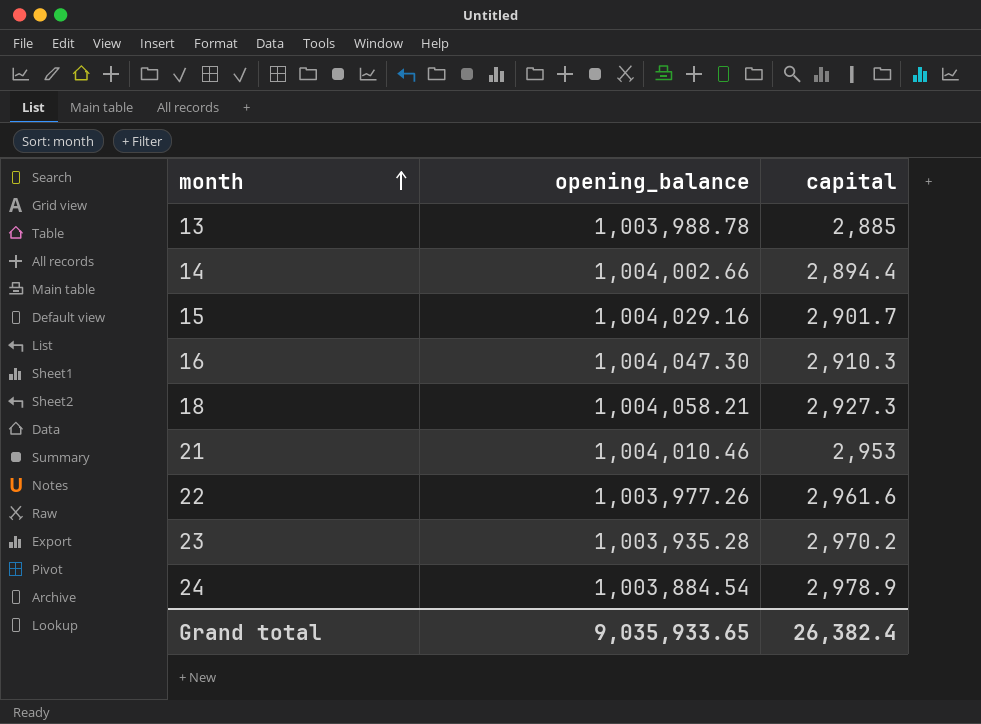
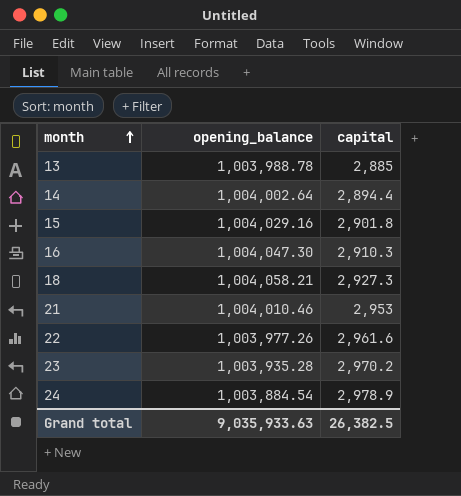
14 | opening_balance: 1,004,002.66 -> 1,004,002.64
15 | capital: 2,901.7 -> 2,901.8
Grand total | opening_balance: 9,035,933.65 -> 9,035,933.63
Grand total | capital: 26,382.4 -> 26,382.5

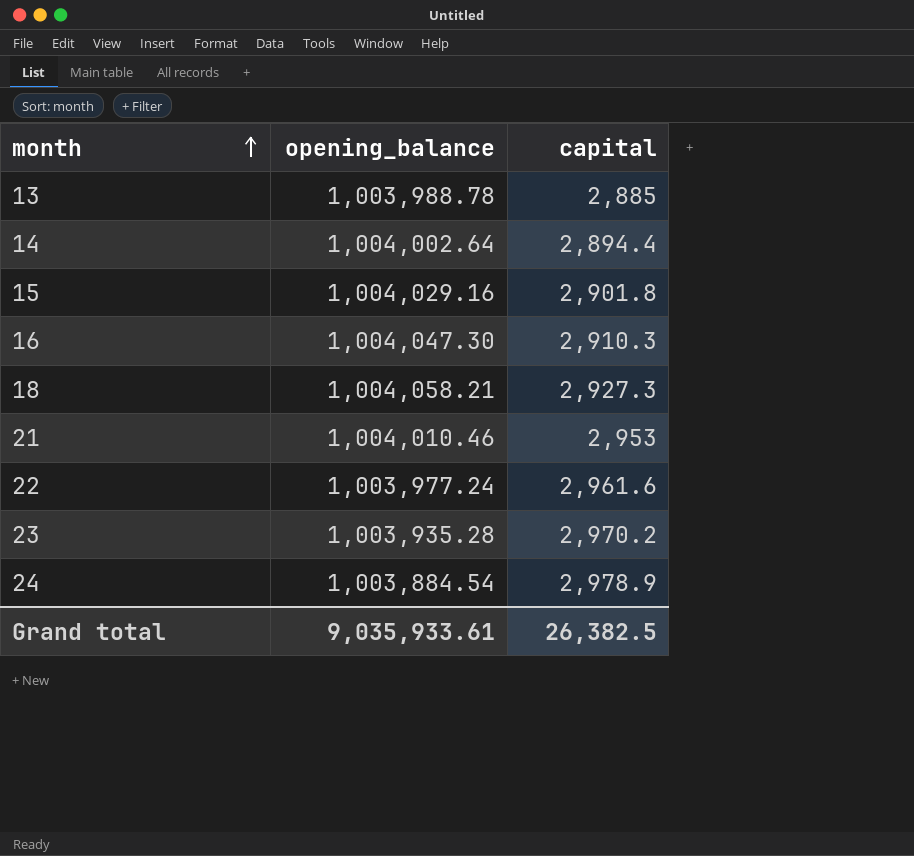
22 | opening_balance: 1,003,977.26 -> 1,003,977.24
Grand total | opening_balance: 9,035,933.63 -> 9,035,933.61

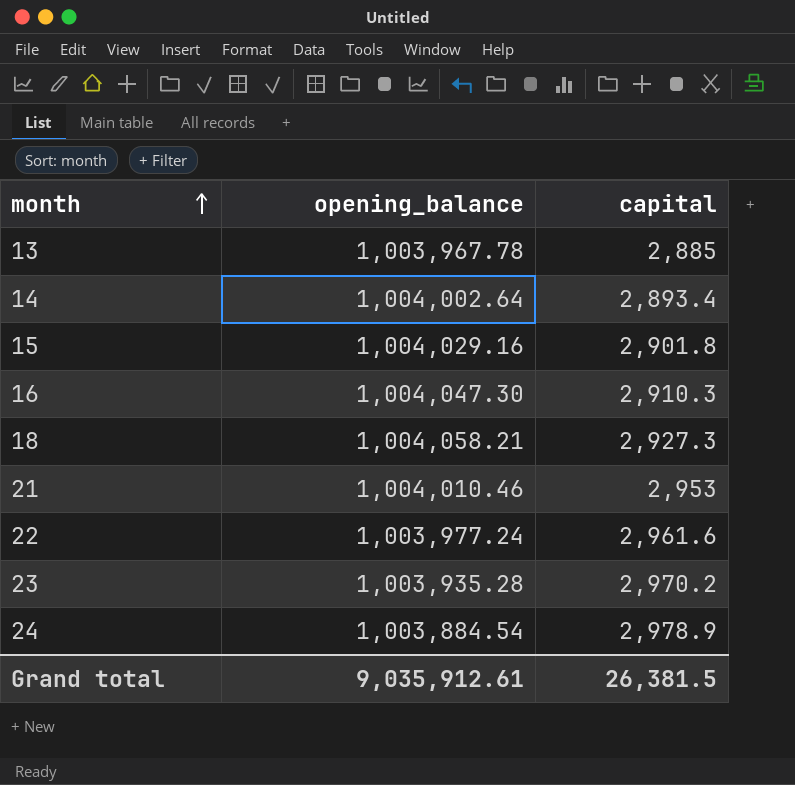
13 | opening_balance: 1,003,988.78 -> 1,003,967.78
14 | capital: 2,894.4 -> 2,893.4
Grand total | opening_balance: 9,035,933.61 -> 9,035,912.61
Grand total | capital: 26,382.5 -> 26,381.5

